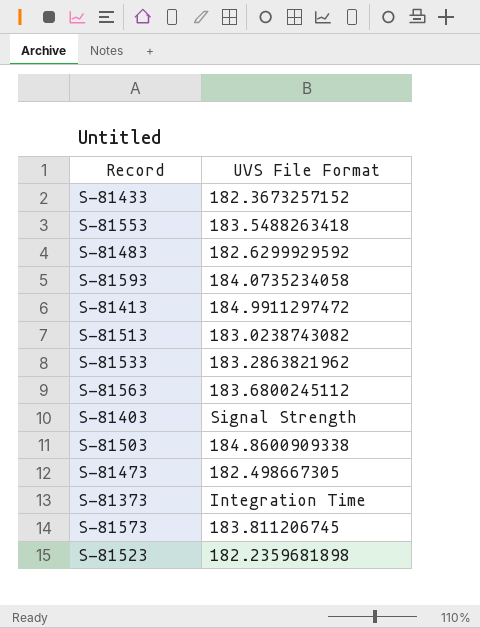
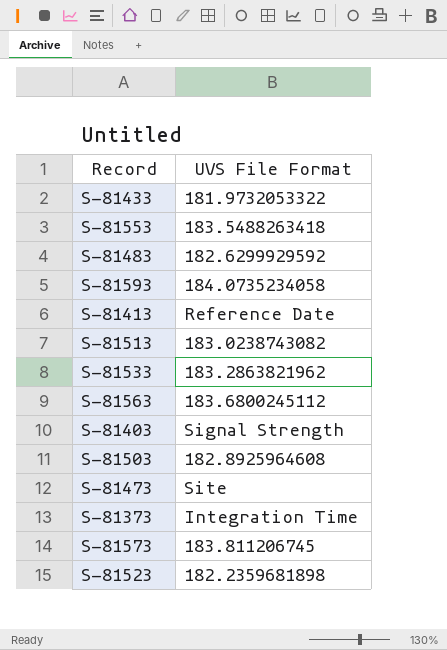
S-81433 | UVS File Format: 182.3673257152 -> 181.9732053322
S-81413 | UVS File Format: 184.9911297472 -> Reference Date
S-81503 | UVS File Format: 184.8600909338 -> 182.8925964608
S-81473 | UVS File Format: 182.498667305 -> Site

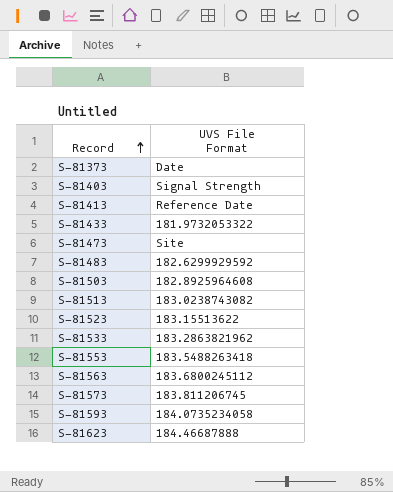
row order: none -> Record ascending
S-81373 | UVS File Format: Integration Time -> Date
S-81523 | UVS File Format: 182.2359681898 -> 183.15513622
row S-81623: none -> 184.46687888

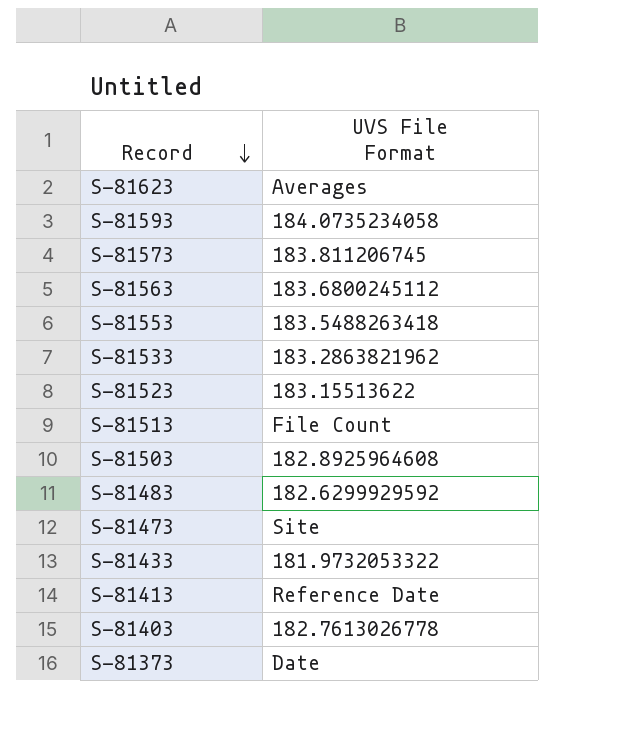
row order: Record ascending -> Record descending
S-81623 | UVS File Format: 184.46687888 -> Averages
S-81513 | UVS File Format: 183.0238743082 -> File Count
S-81403 | UVS File Format: Signal Strength -> 182.7613026778

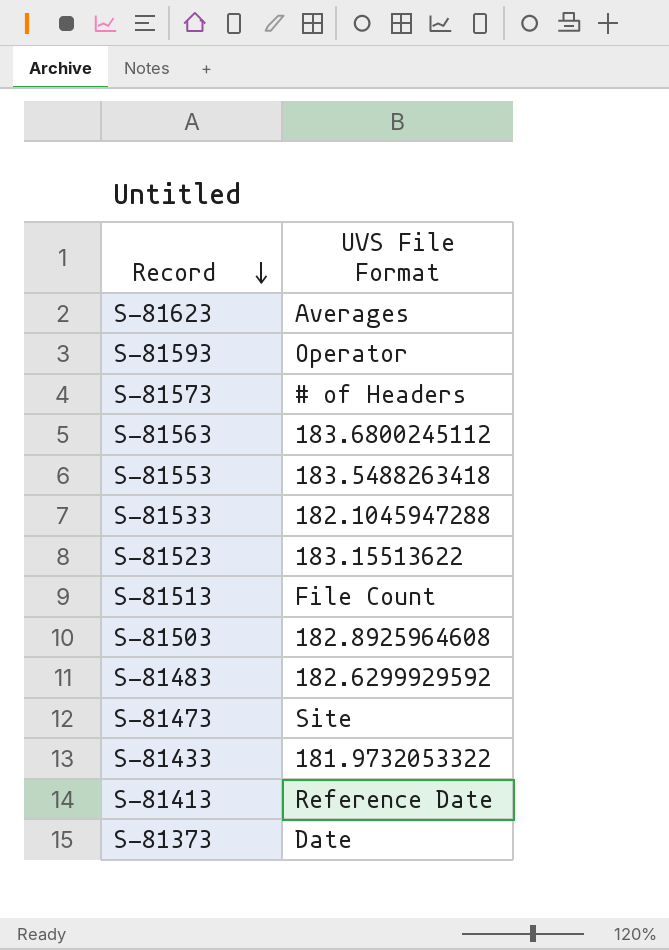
row S-81403: 182.7613026778 -> none
S-81593 | UVS File Format: 184.0735234058 -> Operator
S-81573 | UVS File Format: 183.811206745 -> # of Headers
S-81533 | UVS File Format: 183.2863821962 -> 182.1045947288

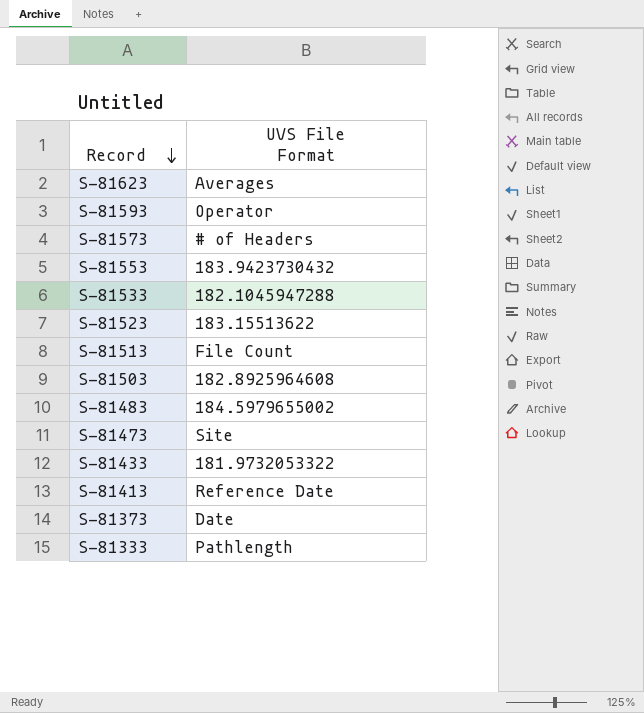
row S-81563: 183.6800245112 -> none
S-81553 | UVS File Format: 183.5488263418 -> 183.9423730432
S-81483 | UVS File Format: 182.6299929592 -> 184.5979655002
row S-81333: none -> Pathlength

